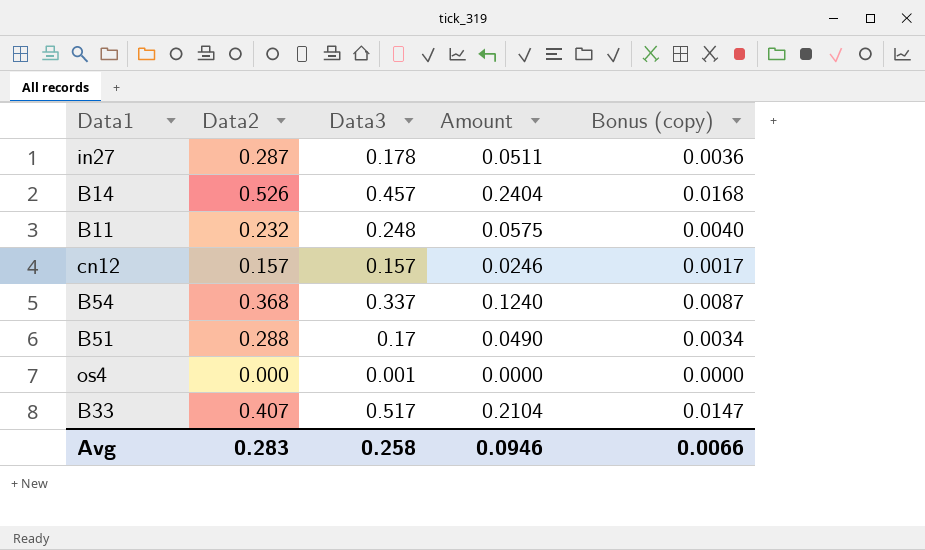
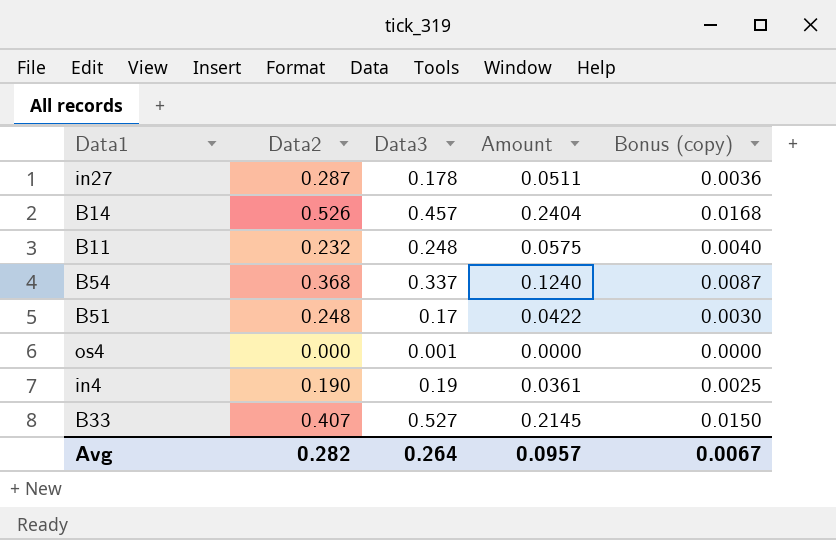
row cn12: 0.157 | 0.157 | 0.0246 | 0.0017 -> none
B51 | Data2: 0.288 -> 0.248
B51 | Amount: 0.0490 -> 0.0422
B51 | Bonus (copy): 0.0034 -> 0.0030
row in4: none -> 0.190 | 0.19 | 0.0361 | 0.0025
B33 | Data3: 0.517 -> 0.527
B33 | Amount: 0.2104 -> 0.2145
B33 | Bonus (copy): 0.0147 -> 0.0150
Avg | Data2: 0.283 -> 0.282
Avg | Data3: 0.258 -> 0.264
Avg | Amount: 0.0946 -> 0.0957
Avg | Bonus (copy): 0.0066 -> 0.0067

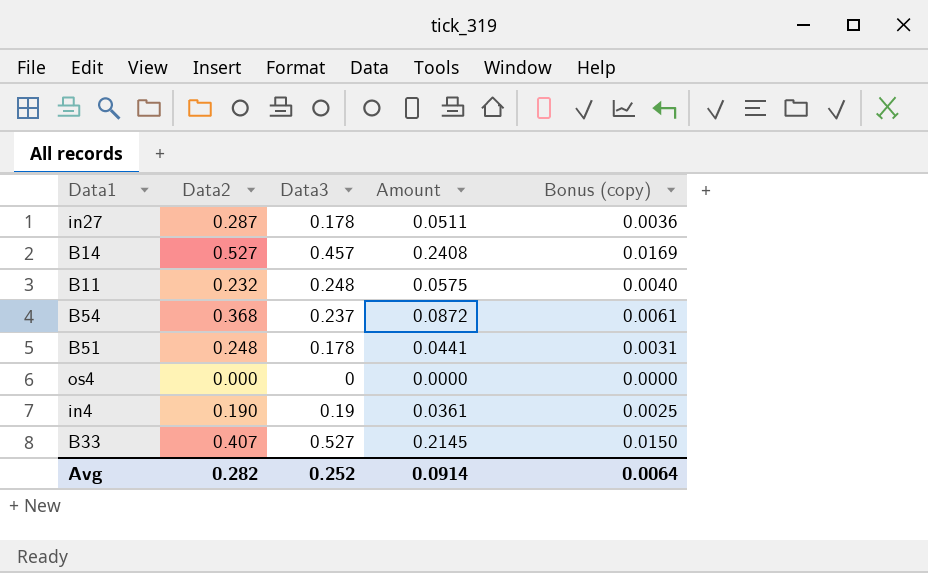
B14 | Data2: 0.526 -> 0.527
B14 | Amount: 0.2404 -> 0.2408
B14 | Bonus (copy): 0.0168 -> 0.0169
B54 | Data3: 0.337 -> 0.237
B54 | Amount: 0.1240 -> 0.0872
B54 | Bonus (copy): 0.0087 -> 0.0061
B51 | Data3: 0.17 -> 0.178
B51 | Amount: 0.0422 -> 0.0441
B51 | Bonus (copy): 0.0030 -> 0.0031
os4 | Data3: 0.001 -> 0
Avg | Data3: 0.264 -> 0.252
Avg | Amount: 0.0957 -> 0.0914
Avg | Bonus (copy): 0.0067 -> 0.0064

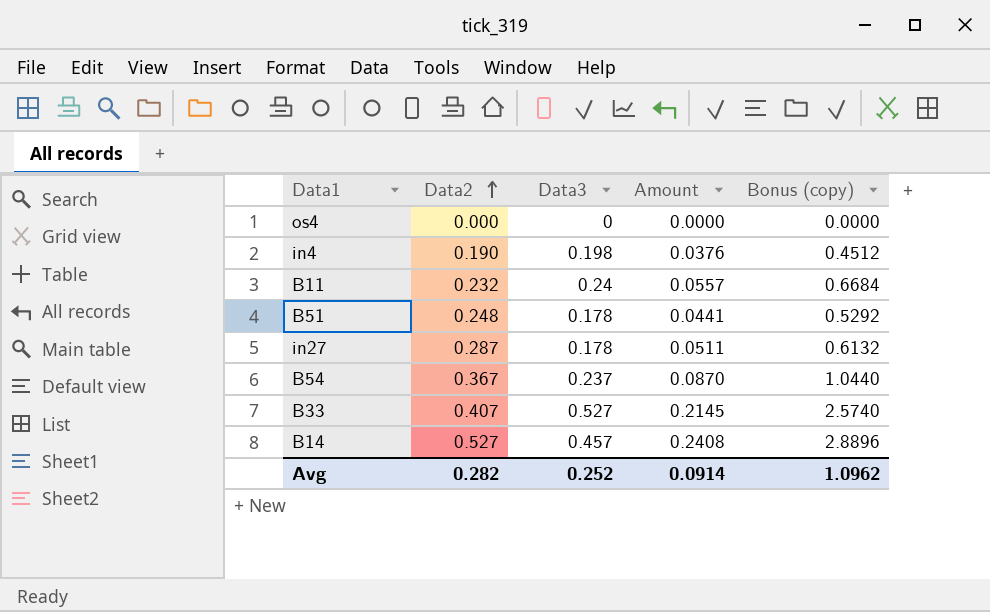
row order: none -> Data2 ascending
column Bonus (copy) | formula: [Amount] * 0.07 -> [Amount] * 12
in4 | Data3: 0.19 -> 0.198
in4 | Amount: 0.0361 -> 0.0376
B11 | Data3: 0.248 -> 0.24
B11 | Amount: 0.0575 -> 0.0557
B54 | Data2: 0.368 -> 0.367
B54 | Amount: 0.0872 -> 0.0870
Avg | Bonus (copy): 0.0064 -> 1.0962

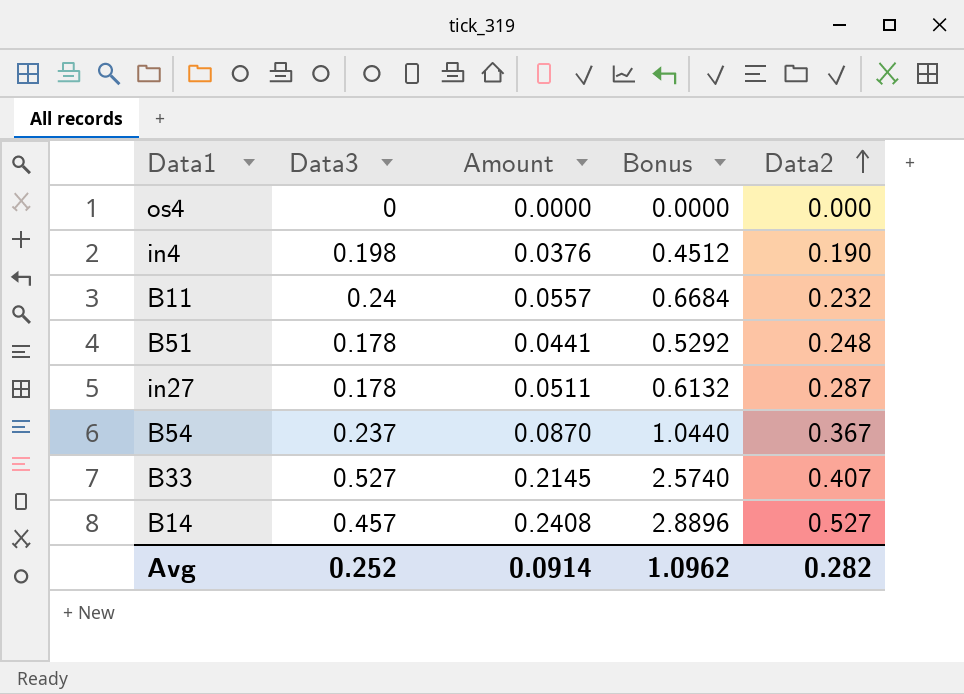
column name: Bonus (copy) -> Bonus
column Data2 | position: 2 -> 5

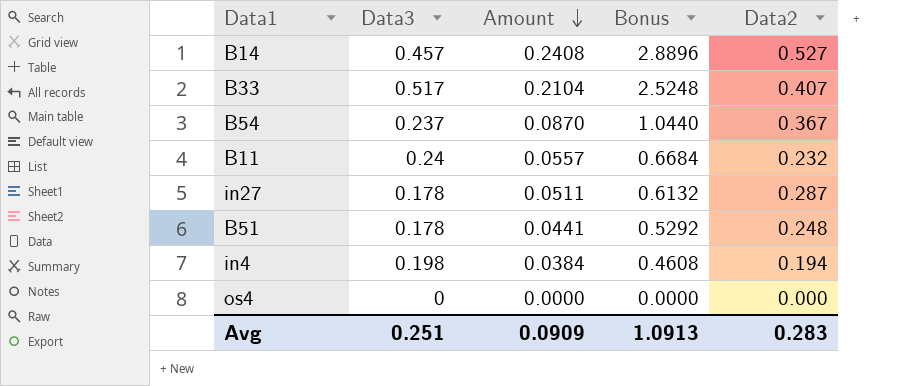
row order: Data2 ascending -> Amount descending
B33 | Data3: 0.527 -> 0.517
B33 | Amount: 0.2145 -> 0.2104
B33 | Bonus: 2.5740 -> 2.5248
in4 | Amount: 0.0376 -> 0.0384
in4 | Bonus: 0.4512 -> 0.4608
in4 | Data2: 0.190 -> 0.194
Avg | Data3: 0.252 -> 0.251
Avg | Amount: 0.0914 -> 0.0909
Avg | Bonus: 1.0962 -> 1.0913
Avg | Data2: 0.282 -> 0.283

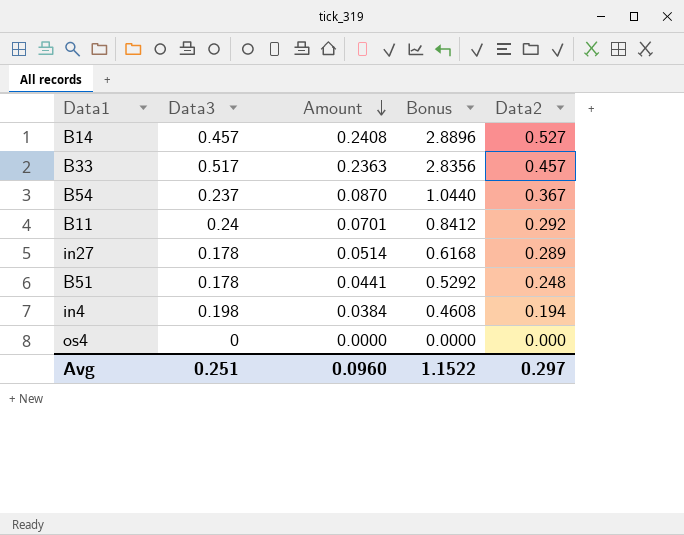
B33 | Amount: 0.2104 -> 0.2363
B33 | Bonus: 2.5248 -> 2.8356
B33 | Data2: 0.407 -> 0.457
B11 | Amount: 0.0557 -> 0.0701
B11 | Bonus: 0.6684 -> 0.8412
B11 | Data2: 0.232 -> 0.292
in27 | Amount: 0.0511 -> 0.0514
in27 | Bonus: 0.6132 -> 0.6168
in27 | Data2: 0.287 -> 0.289
Avg | Amount: 0.0909 -> 0.0960
Avg | Bonus: 1.0913 -> 1.1522
Avg | Data2: 0.283 -> 0.297

